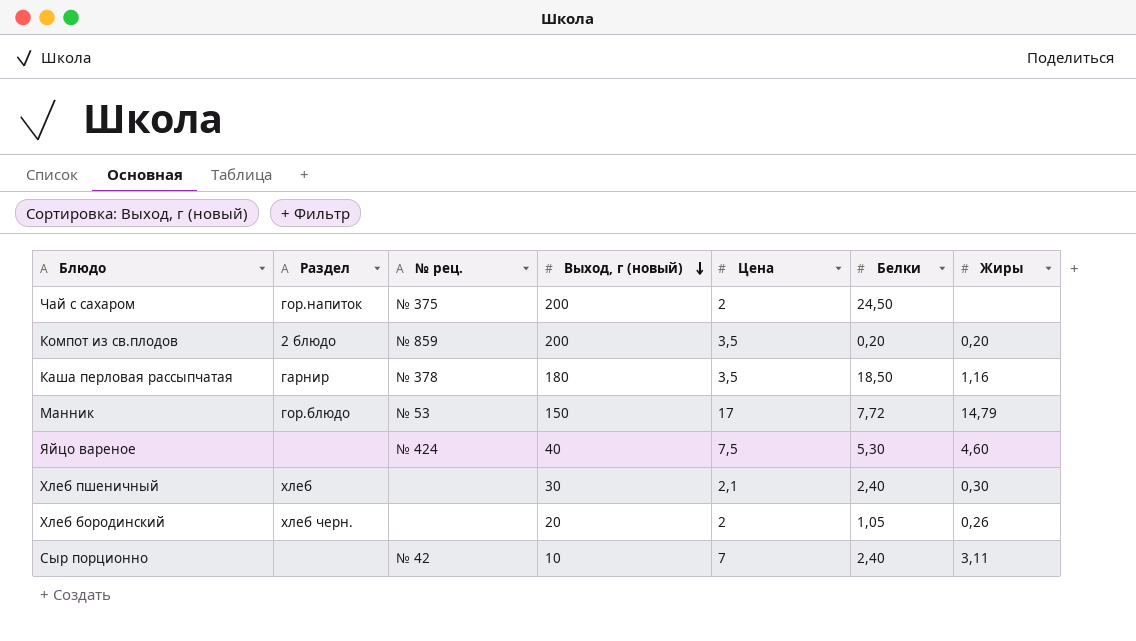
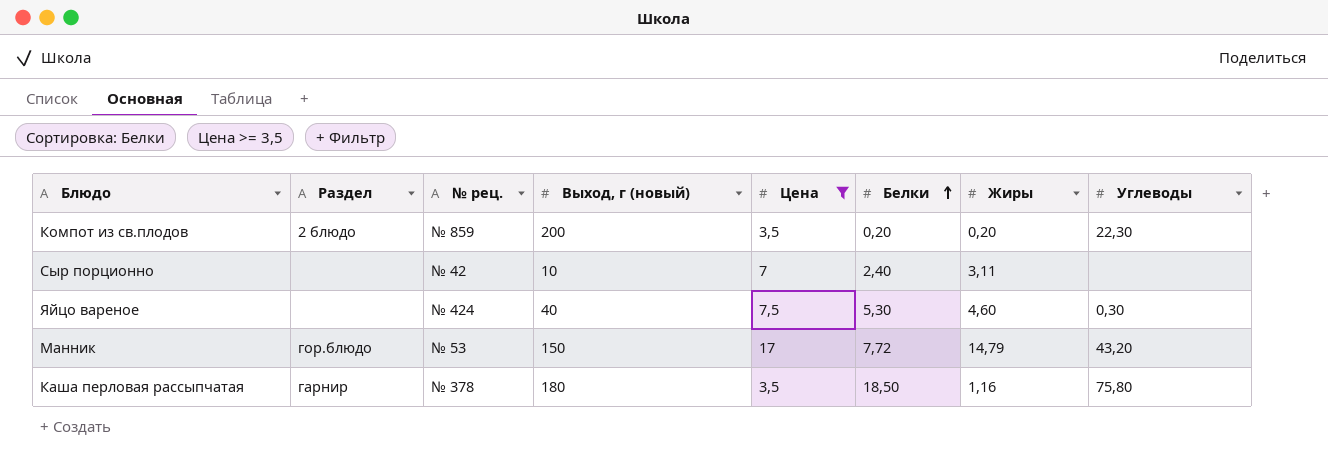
filter: none -> Цена >= 3,5
row order: Выход, г (новый) descending -> Белки ascending
column Углеводы | position: none -> 8

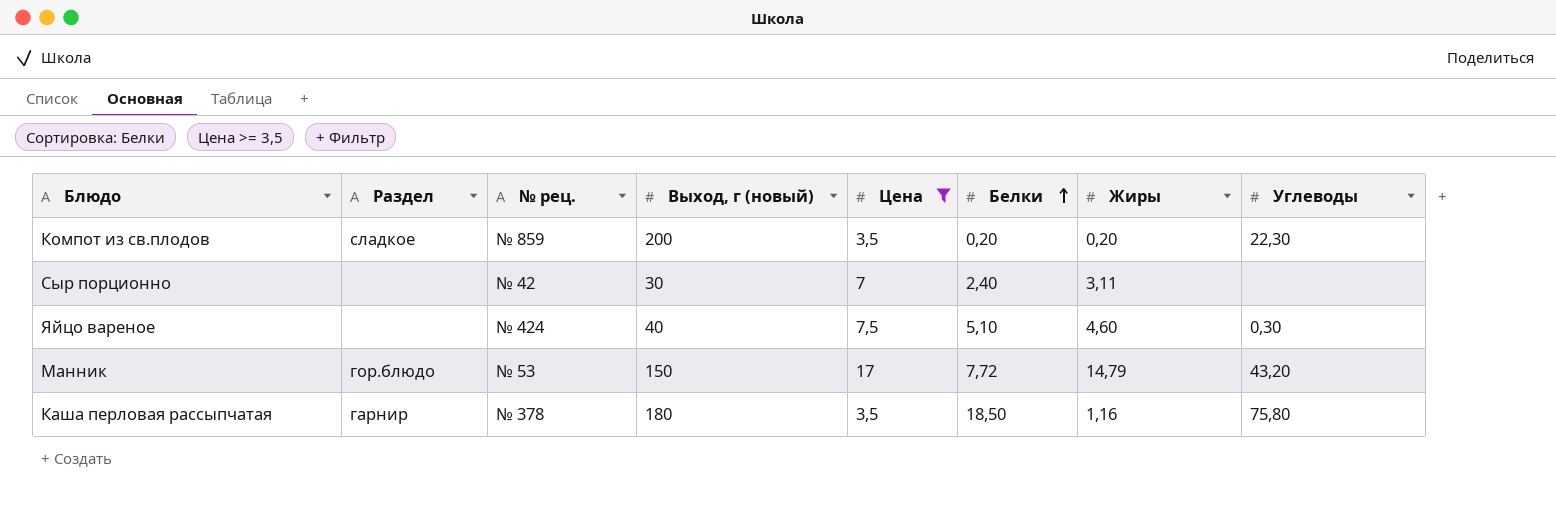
Компот из св.плодов | Раздел: 2 блюдо -> сладкое
Сыр порционно | Выход, г (новый): 10 -> 30
Яйцо вареное | Белки: 5,30 -> 5,10

